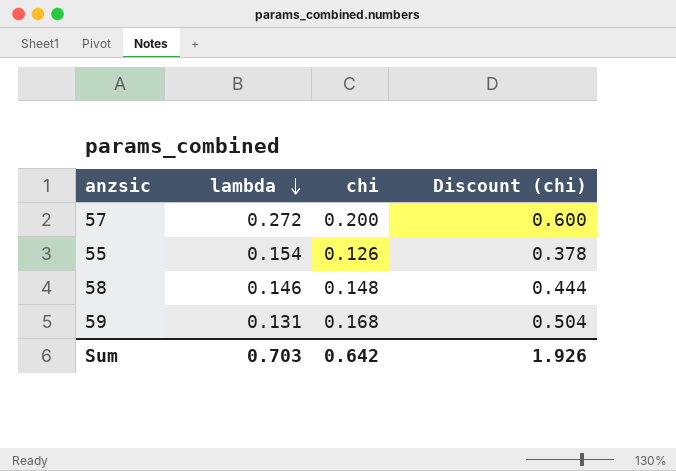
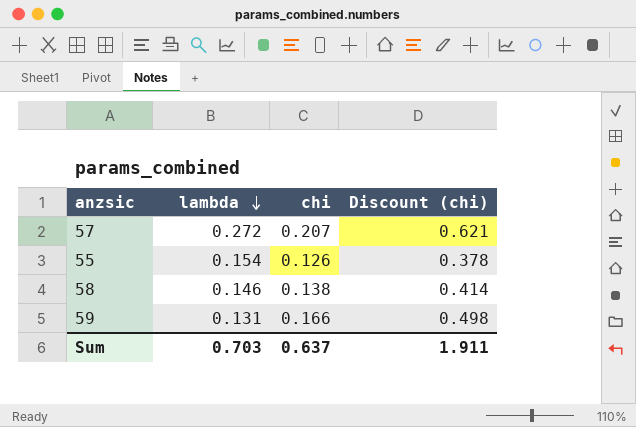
57 | chi: 0.200 -> 0.207
57 | Discount (chi): 0.600 -> 0.621
58 | chi: 0.148 -> 0.138
58 | Discount (chi): 0.444 -> 0.414
59 | chi: 0.168 -> 0.166
59 | Discount (chi): 0.504 -> 0.498
Sum | chi: 0.642 -> 0.637
Sum | Discount (chi): 1.926 -> 1.911

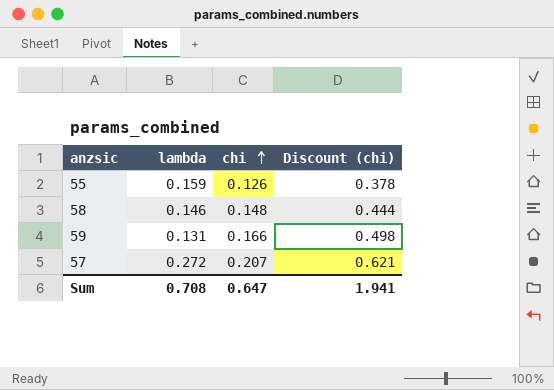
row order: lambda descending -> chi ascending
55 | lambda: 0.154 -> 0.159
58 | chi: 0.138 -> 0.148
58 | Discount (chi): 0.414 -> 0.444
Sum | lambda: 0.703 -> 0.708
Sum | chi: 0.637 -> 0.647
Sum | Discount (chi): 1.911 -> 1.941

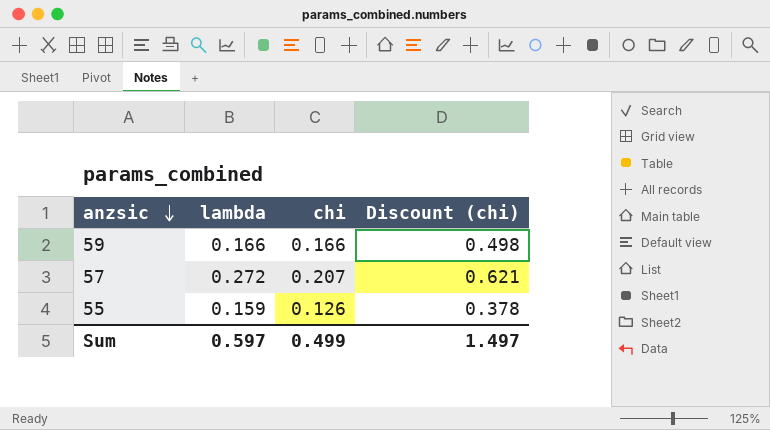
row order: chi ascending -> anzsic descending
row 58: 0.146 | 0.148 | 0.444 -> none
59 | lambda: 0.131 -> 0.166
Sum | lambda: 0.708 -> 0.597
Sum | chi: 0.647 -> 0.499
Sum | Discount (chi): 1.941 -> 1.497

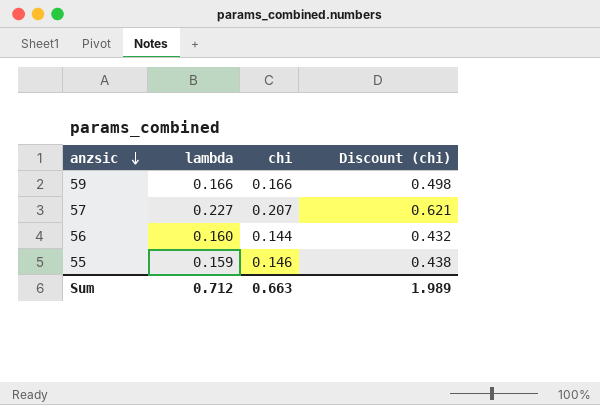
57 | lambda: 0.272 -> 0.227
row 56: none -> 0.160 | 0.144 | 0.432
55 | chi: 0.126 -> 0.146
55 | Discount (chi): 0.378 -> 0.438
Sum | lambda: 0.597 -> 0.712
Sum | chi: 0.499 -> 0.663
Sum | Discount (chi): 1.497 -> 1.989

